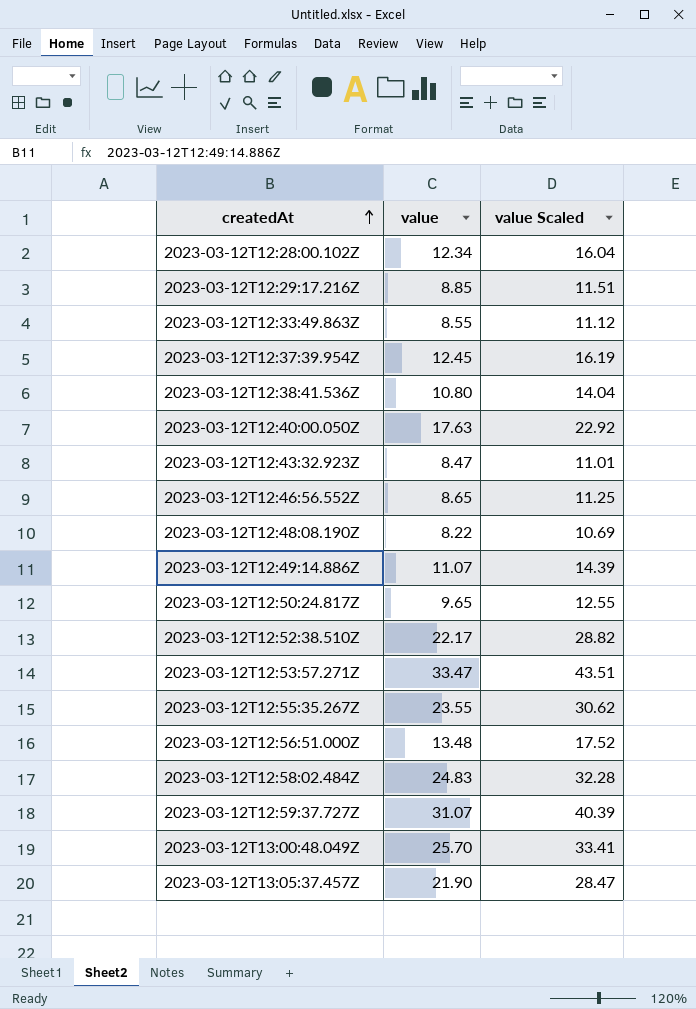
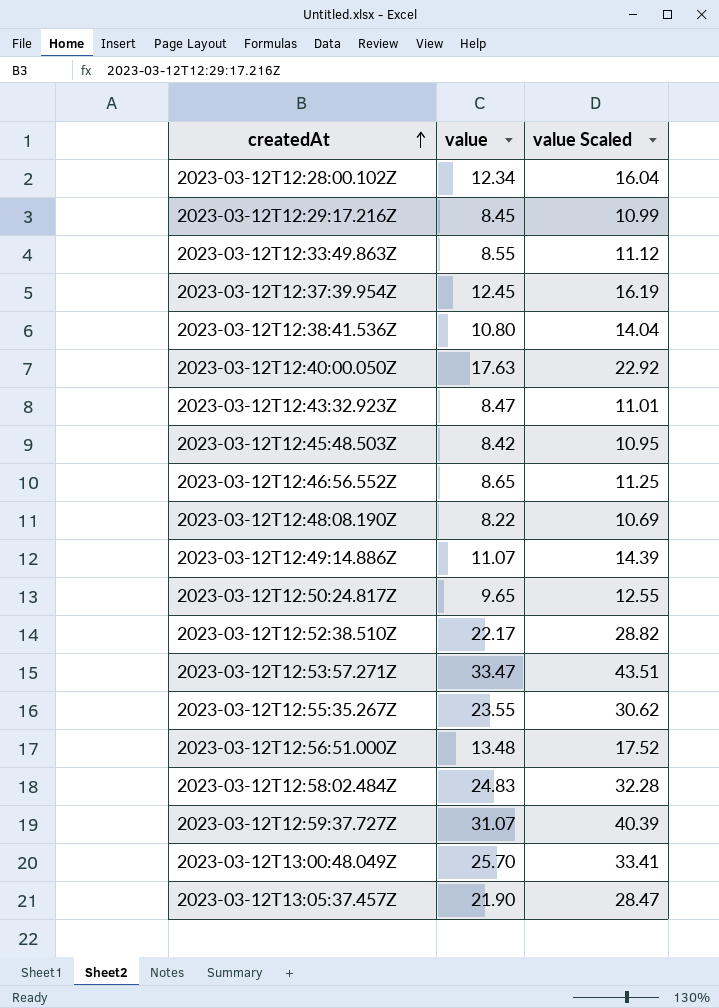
2023-03-12T12:29:17.216Z | value: 8.85 -> 8.45
2023-03-12T12:29:17.216Z | value Scaled: 11.51 -> 10.99
row 2023-03-12T12:45:48.503Z: none -> 8.42 | 10.95

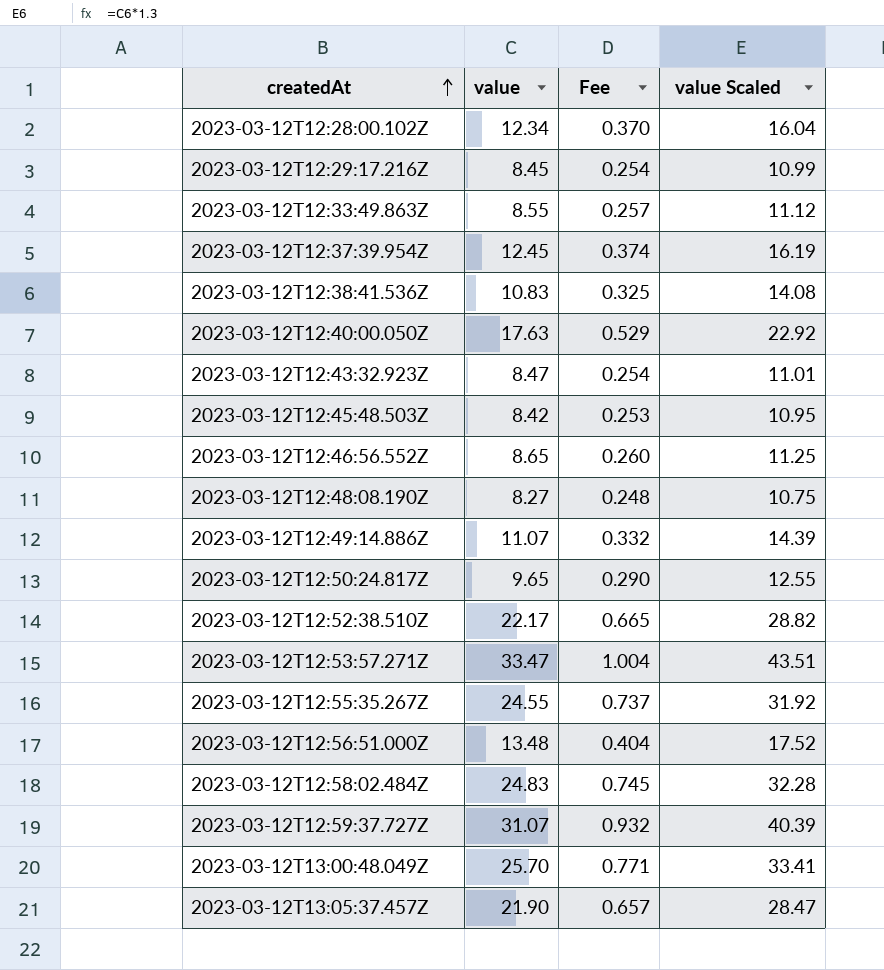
column Fee | formula: none -> [value] * 0.03
2023-03-12T12:38:41.536Z | value: 10.80 -> 10.83
2023-03-12T12:38:41.536Z | value Scaled: 14.04 -> 14.08
2023-03-12T12:48:08.190Z | value: 8.22 -> 8.27
2023-03-12T12:48:08.190Z | value Scaled: 10.69 -> 10.75
2023-03-12T12:55:35.267Z | value: 23.55 -> 24.55
2023-03-12T12:55:35.267Z | value Scaled: 30.62 -> 31.92

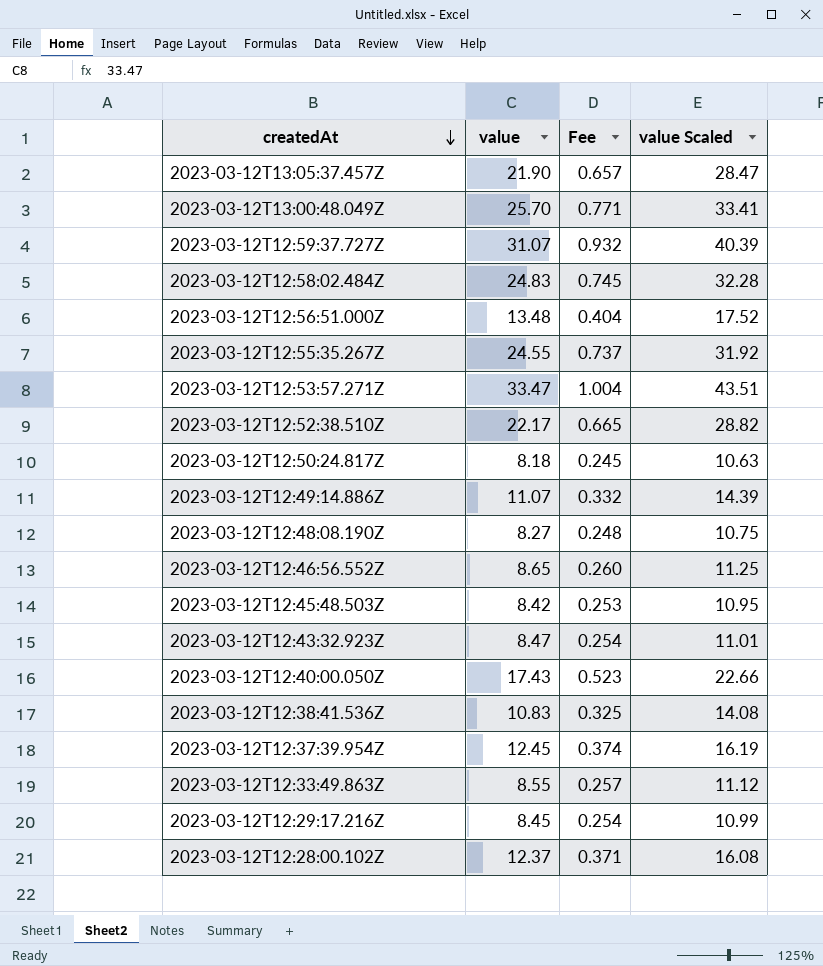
row order: createdAt ascending -> createdAt descending
2023-03-12T12:50:24.817Z | value: 9.65 -> 8.18
2023-03-12T12:50:24.817Z | Fee: 0.290 -> 0.245
2023-03-12T12:50:24.817Z | value Scaled: 12.55 -> 10.63
2023-03-12T12:40:00.050Z | value: 17.63 -> 17.43
2023-03-12T12:40:00.050Z | Fee: 0.529 -> 0.523
2023-03-12T12:40:00.050Z | value Scaled: 22.92 -> 22.66
2023-03-12T12:28:00.102Z | value: 12.34 -> 12.37
2023-03-12T12:28:00.102Z | Fee: 0.370 -> 0.371
2023-03-12T12:28:00.102Z | value Scaled: 16.04 -> 16.08

